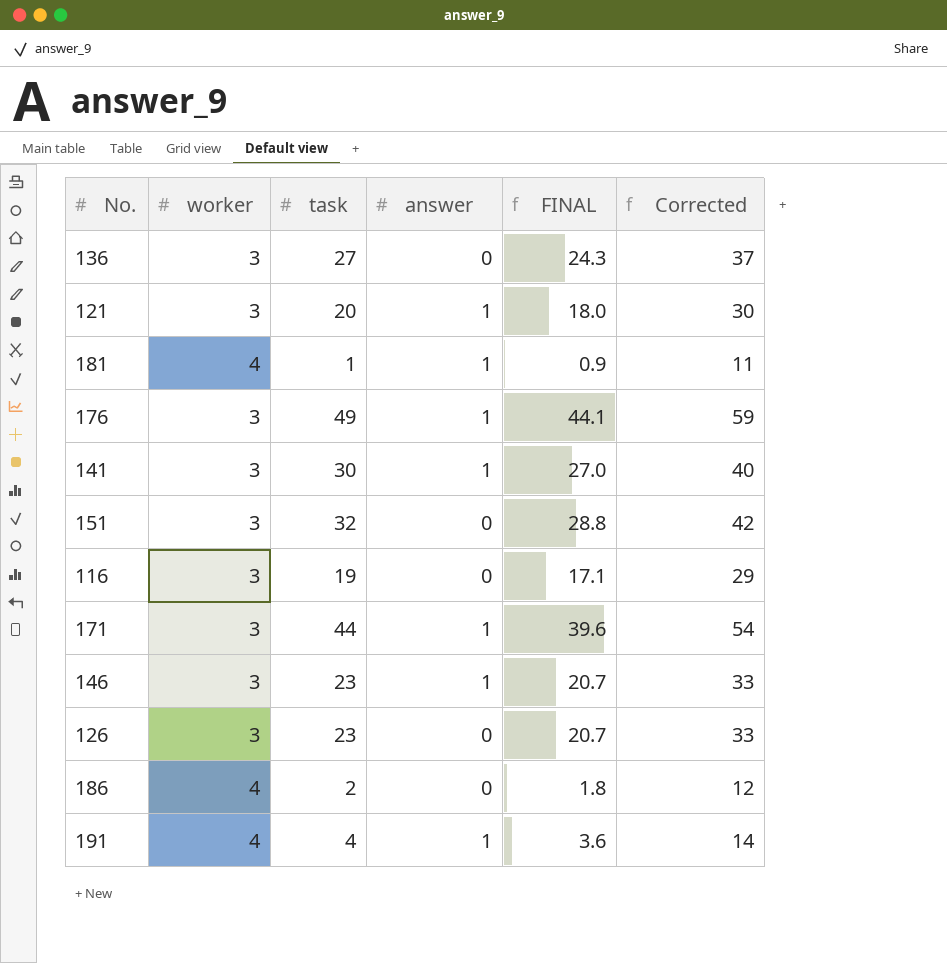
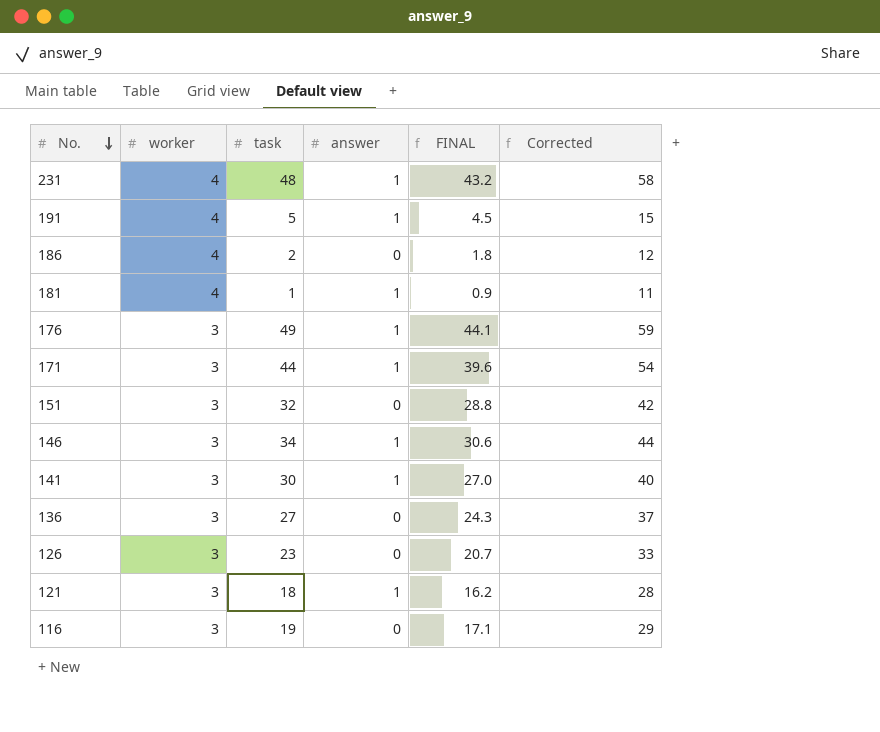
row order: none -> No. descending
row 231: none -> 4 | 48 | 1 | 43.2 | 58
191 | task: 4 -> 5
191 | FINAL: 3.6 -> 4.5
191 | Corrected: 14 -> 15
146 | task: 23 -> 34
146 | FINAL: 20.7 -> 30.6
146 | Corrected: 33 -> 44
121 | task: 20 -> 18
121 | FINAL: 18.0 -> 16.2
121 | Corrected: 30 -> 28

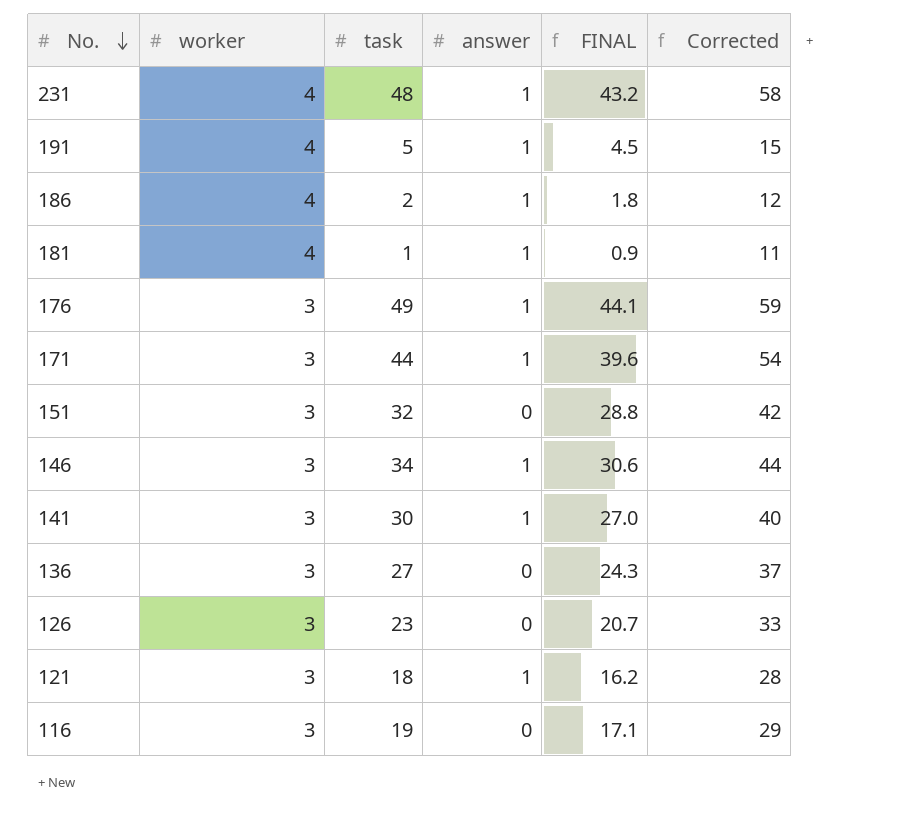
186 | answer: 0 -> 1

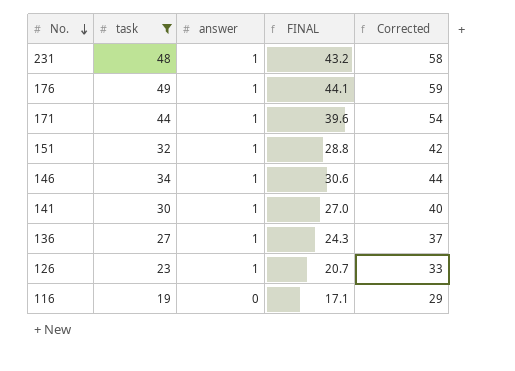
filter: none -> task >= 19
column worker | position: 2 -> none
151 | answer: 0 -> 1
136 | answer: 0 -> 1
126 | answer: 0 -> 1

